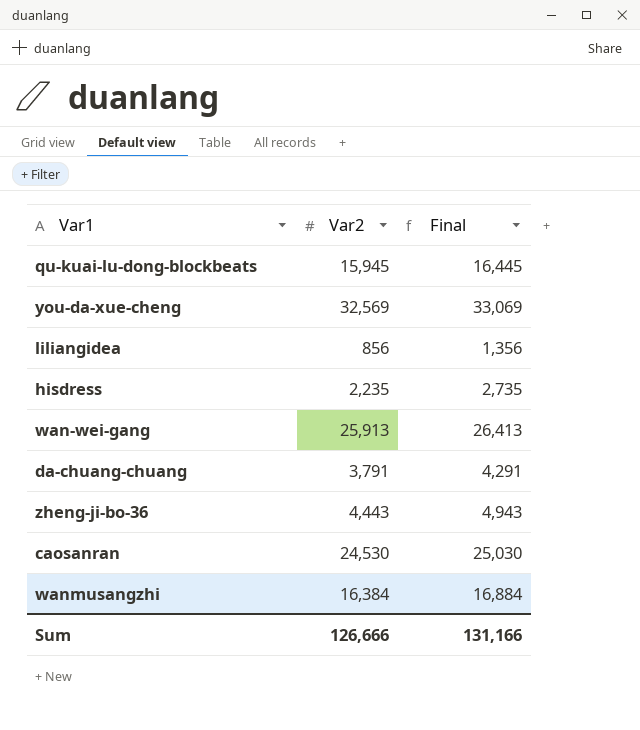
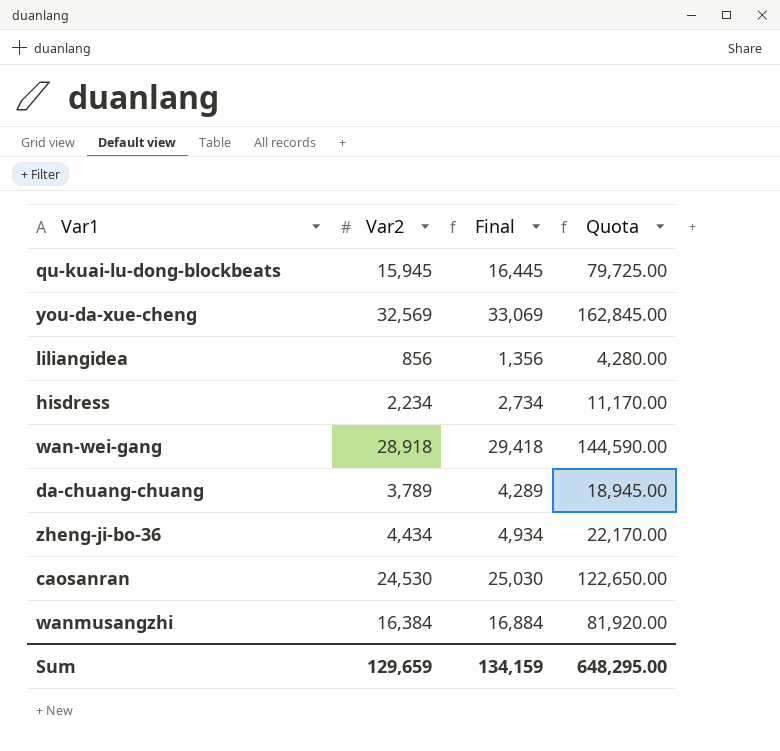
column Quota | formula: none -> [Var2] * 5
hisdress | Var2: 2,235 -> 2,234
hisdress | Final: 2,735 -> 2,734
wan-wei-gang | Var2: 25,913 -> 28,918
wan-wei-gang | Final: 26,413 -> 29,418
da-chuang-chuang | Var2: 3,791 -> 3,789
da-chuang-chuang | Final: 4,291 -> 4,289
zheng-ji-bo-36 | Var2: 4,443 -> 4,434
zheng-ji-bo-36 | Final: 4,943 -> 4,934
Sum | Var2: 126,666 -> 129,659
Sum | Final: 131,166 -> 134,159

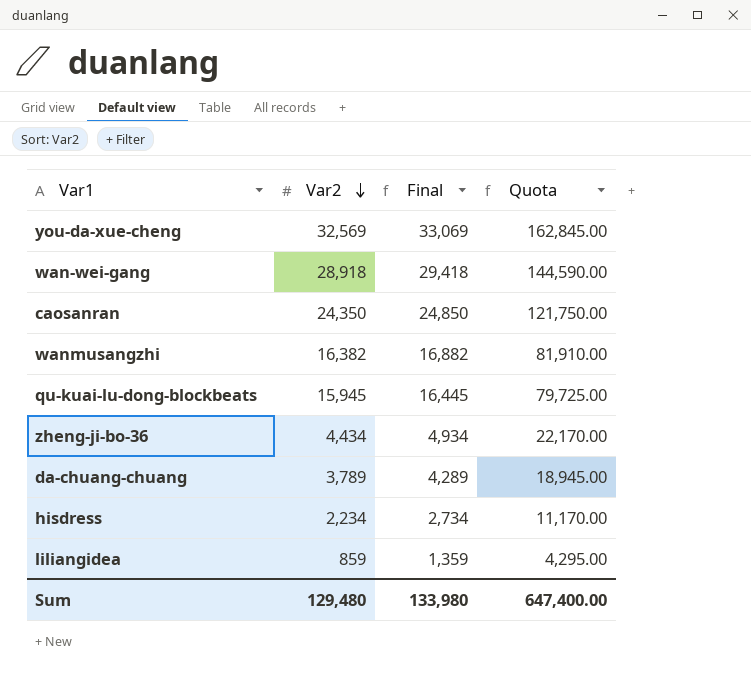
row order: none -> Var2 descending
caosanran | Var2: 24,530 -> 24,350
caosanran | Final: 25,030 -> 24,850
caosanran | Quota: 122,650.00 -> 121,750.00
wanmusangzhi | Var2: 16,384 -> 16,382
wanmusangzhi | Final: 16,884 -> 16,882
wanmusangzhi | Quota: 81,920.00 -> 81,910.00
liliangidea | Var2: 856 -> 859
liliangidea | Final: 1,356 -> 1,359
liliangidea | Quota: 4,280.00 -> 4,295.00
Sum | Var2: 129,659 -> 129,480
Sum | Final: 134,159 -> 133,980
Sum | Quota: 648,295.00 -> 647,400.00

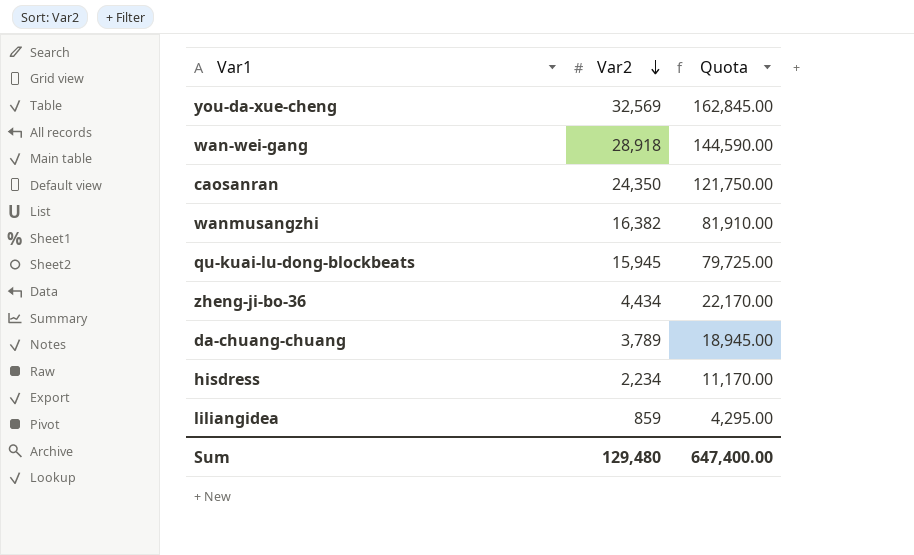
column Final | formula: [Var2] + 500 -> none

